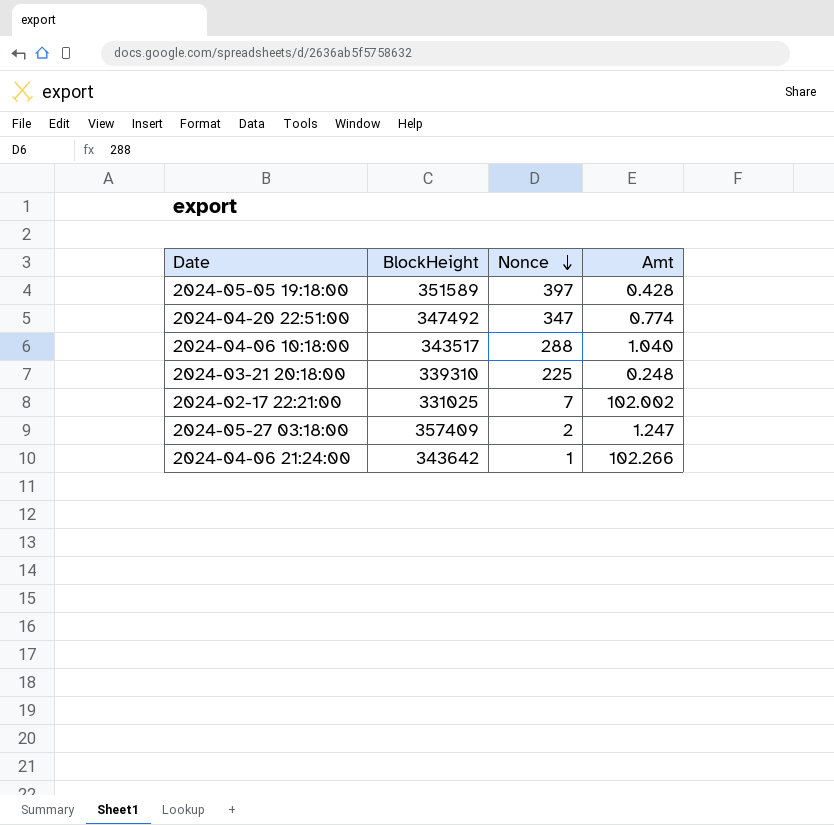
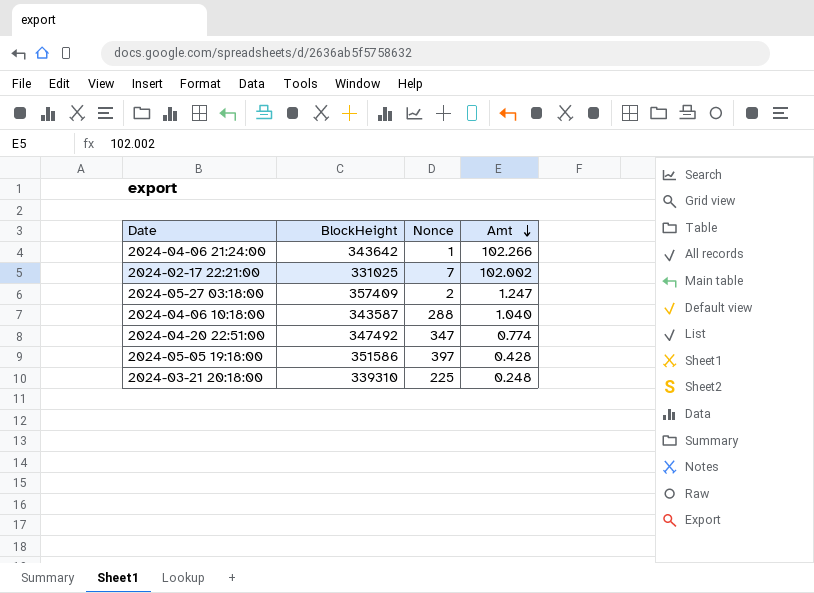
row order: Nonce descending -> Amt descending
2024-04-06 10:18:00 | BlockHeight: 343517 -> 343587
2024-05-05 19:18:00 | BlockHeight: 351589 -> 351586

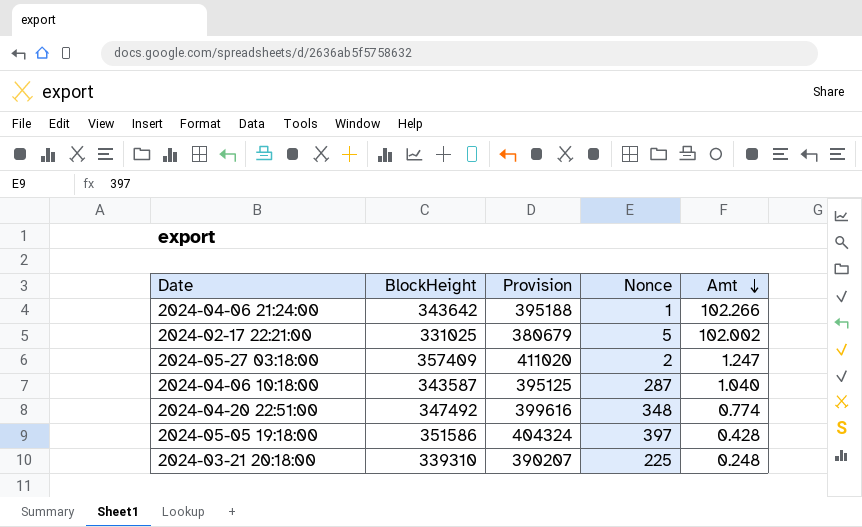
column Provision | formula: none -> [BlockHeight] * 1.15
2024-02-17 22:21:00 | Nonce: 7 -> 5
2024-04-06 10:18:00 | Nonce: 288 -> 287
2024-04-20 22:51:00 | Nonce: 347 -> 348

